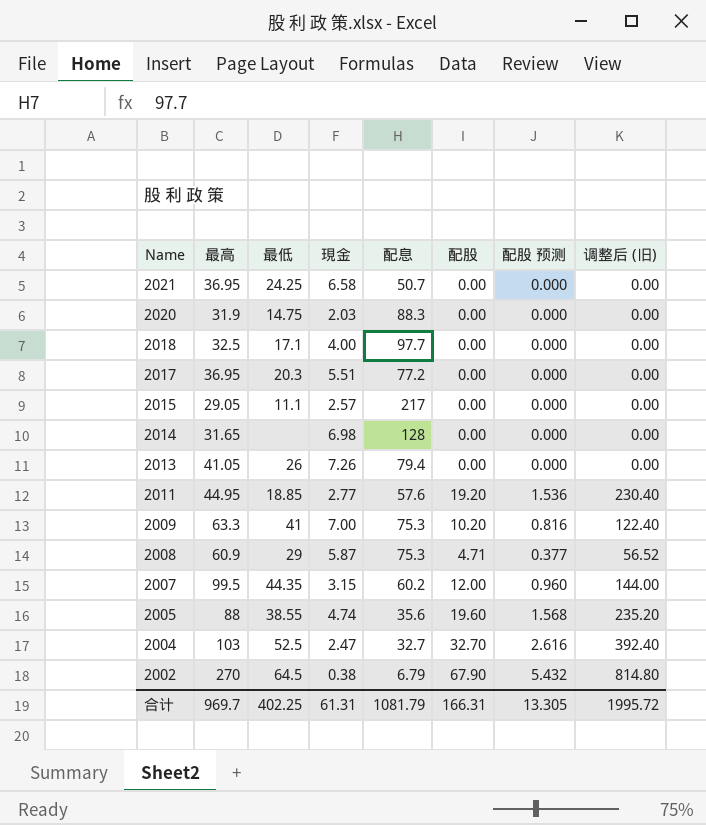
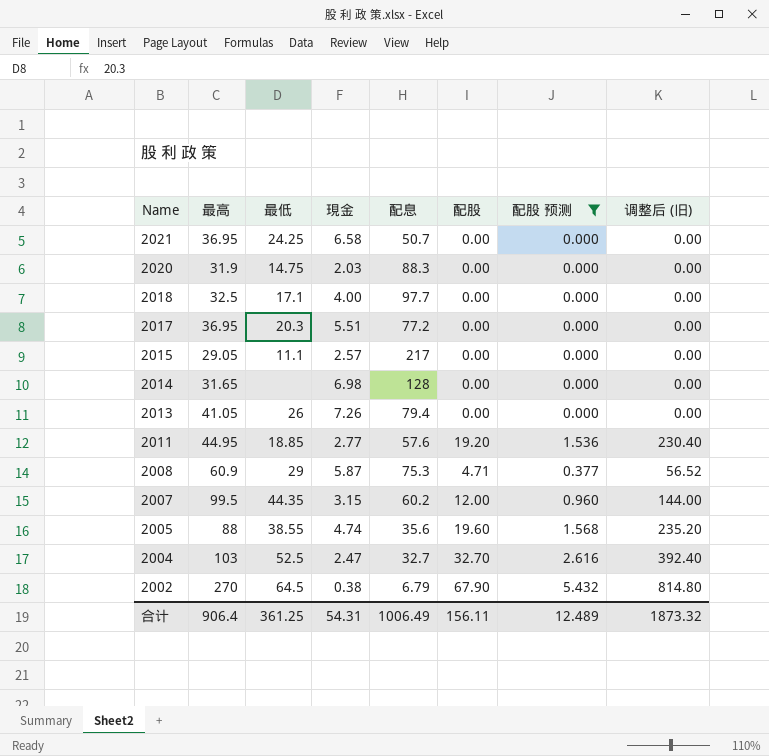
filter: none -> 配股 预测 != 0.816
合计 | 最高: 969.7 -> 906.4
合计 | 最低: 402.25 -> 361.25
合计 | 現金: 61.31 -> 54.31
合计 | 配息: 1081.79 -> 1006.49
合计 | 配股: 166.31 -> 156.11
合计 | 配股 预测: 13.305 -> 12.489
合计 | 调整后 (旧): 1995.72 -> 1873.32

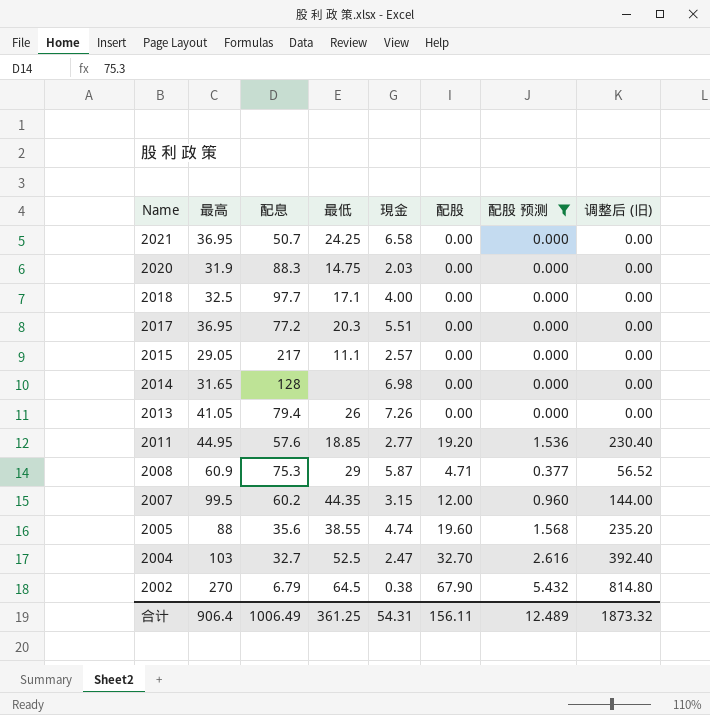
column 配息 | position: 5 -> 3

